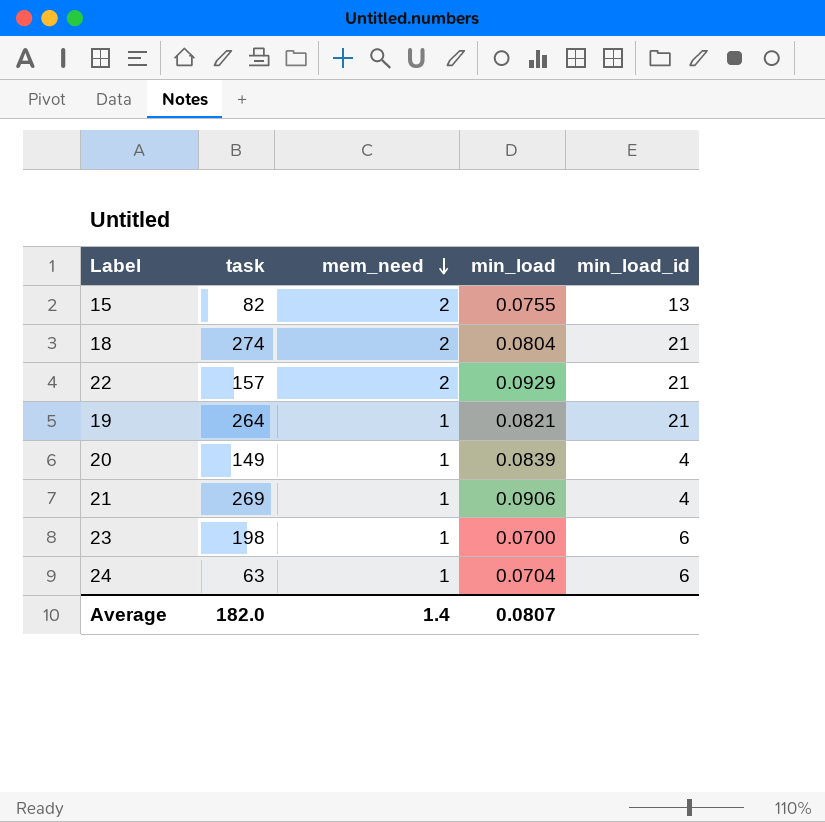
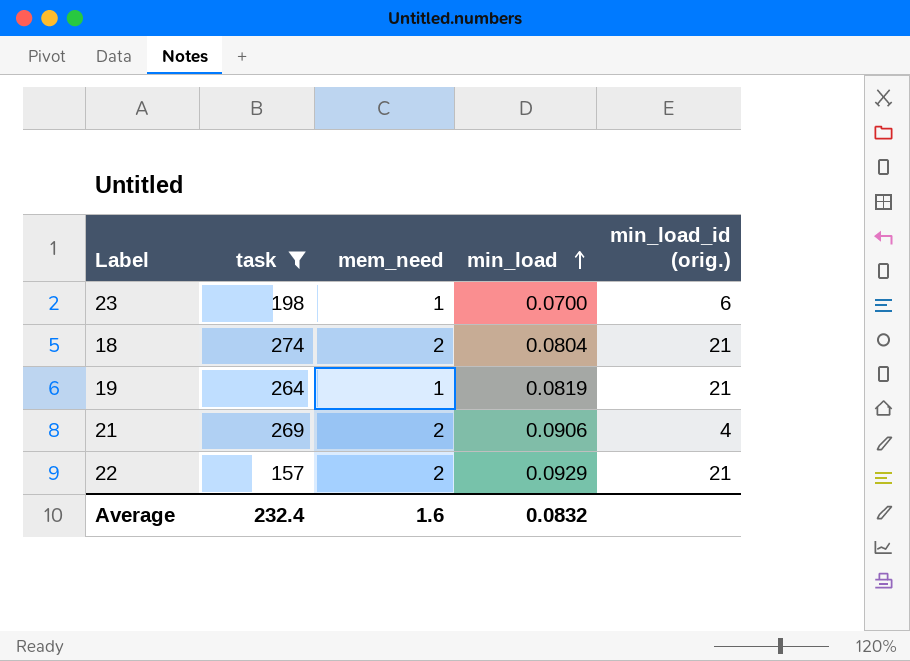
filter: none -> task >= 157
row order: mem_need descending -> min_load ascending
column name: min_load_id -> min_load_id (orig.)
19 | min_load: 0.0821 -> 0.0819
21 | mem_need: 1 -> 2
Average | task: 182.0 -> 232.4
Average | mem_need: 1.4 -> 1.6
Average | min_load: 0.0807 -> 0.0832

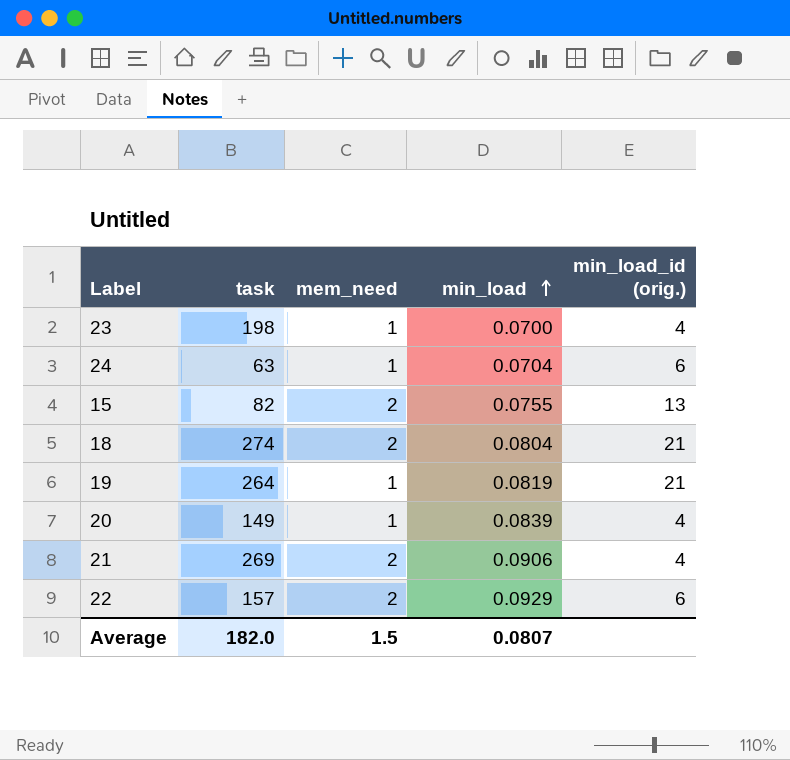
filter: task >= 157 -> none
23 | min_load_id (orig.): 6 -> 4
22 | min_load_id (orig.): 21 -> 6
Average | task: 232.4 -> 182.0
Average | mem_need: 1.6 -> 1.5
Average | min_load: 0.0832 -> 0.0807

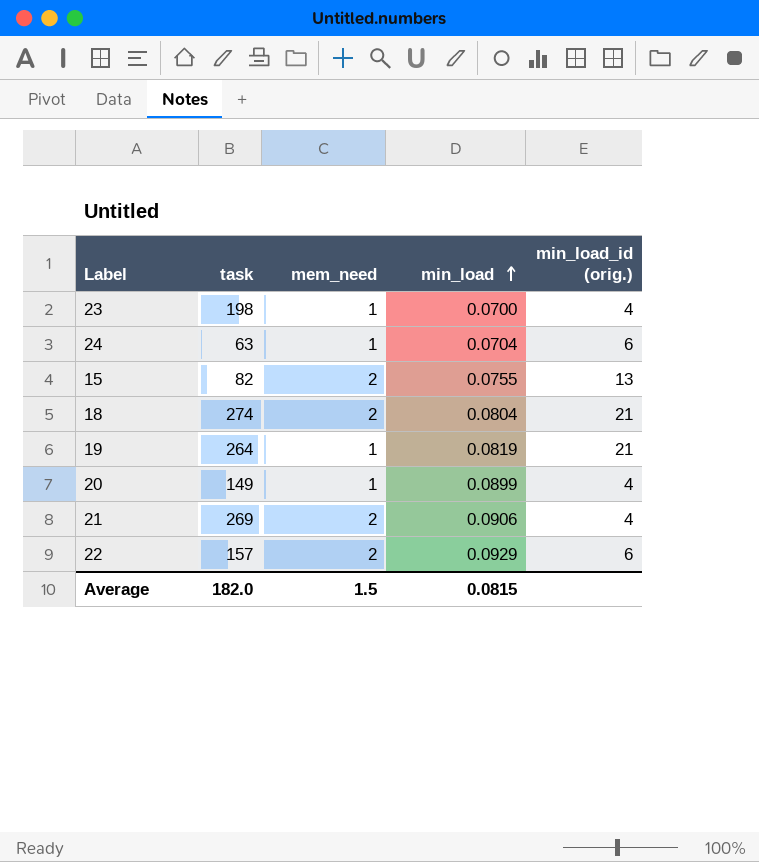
20 | min_load: 0.0839 -> 0.0899
Average | min_load: 0.0807 -> 0.0815

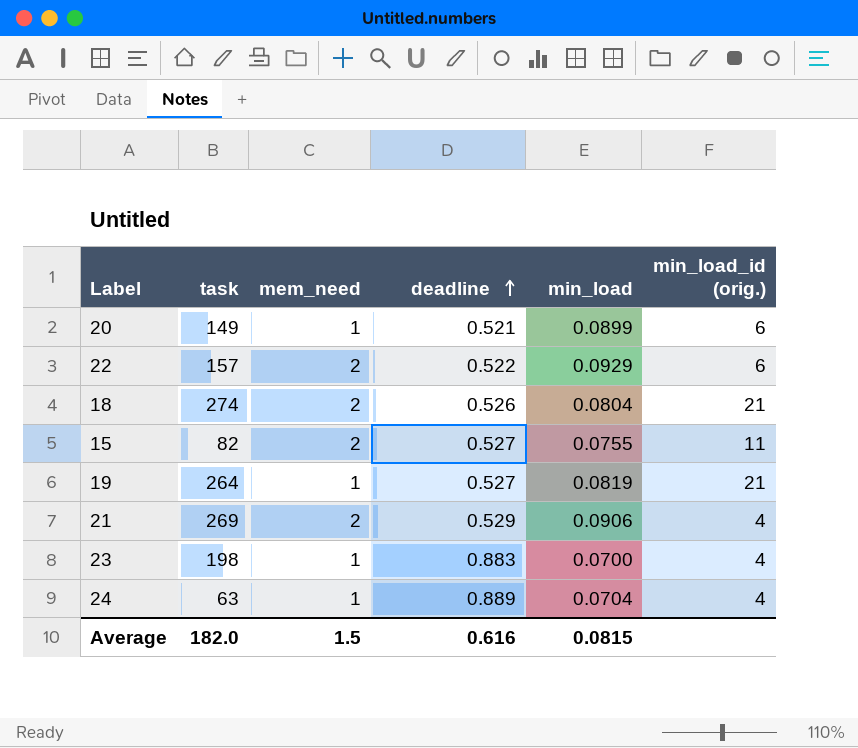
row order: min_load ascending -> deadline ascending
column deadline | position: none -> 4
20 | min_load_id (orig.): 4 -> 6
15 | min_load_id (orig.): 13 -> 11
24 | min_load_id (orig.): 6 -> 4

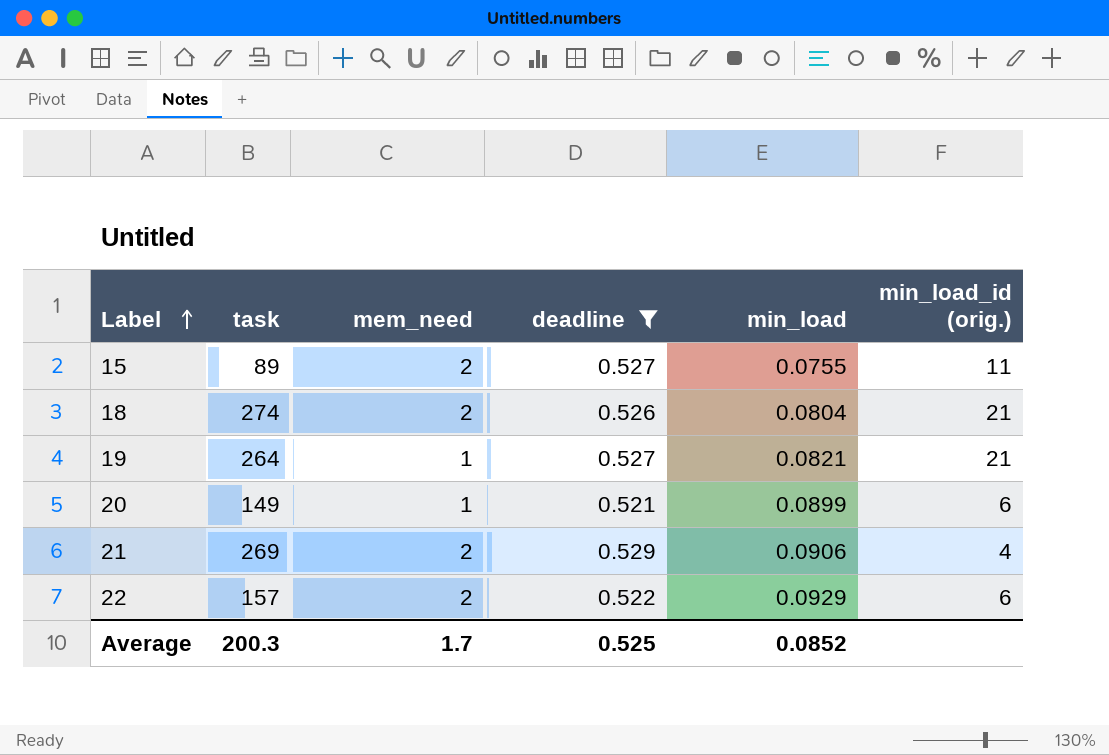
filter: none -> deadline <= 0.529
row order: deadline ascending -> Label ascending
15 | task: 82 -> 89
19 | min_load: 0.0819 -> 0.0821
Average | task: 182.0 -> 200.3
Average | mem_need: 1.5 -> 1.7
Average | deadline: 0.616 -> 0.525
Average | min_load: 0.0815 -> 0.0852

